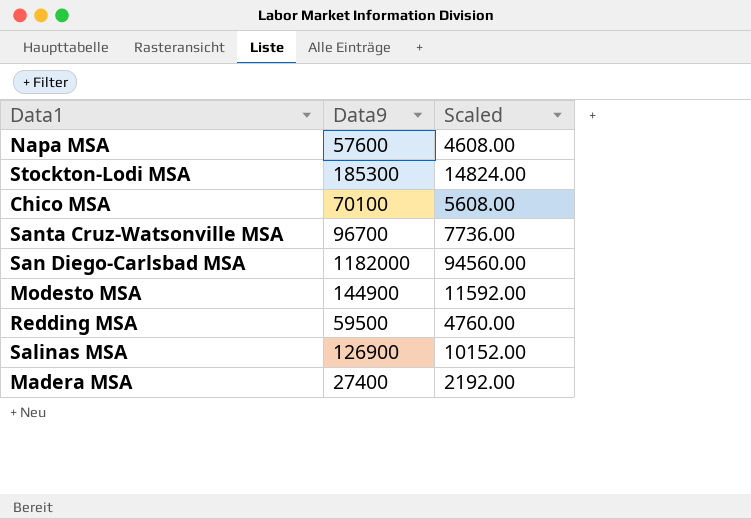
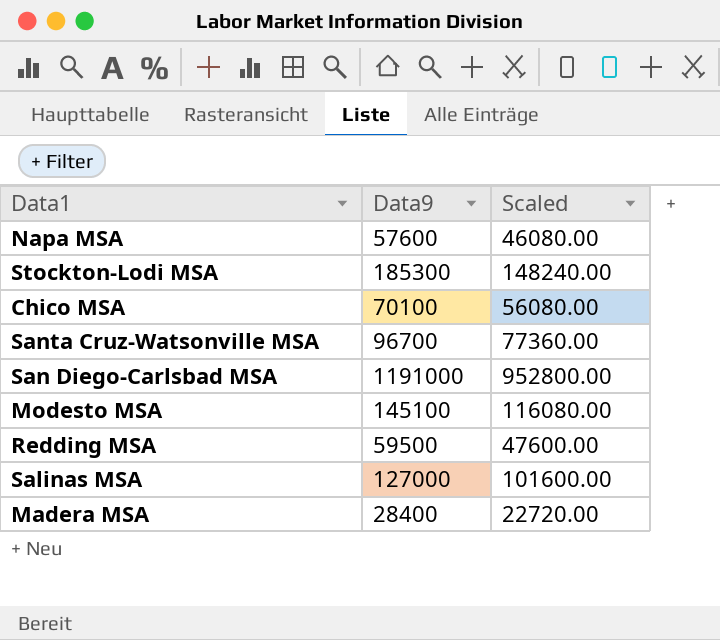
column Scaled | formula: [Data9] * 0.08 -> [Data9] * 0.8
San Diego-Carlsbad MSA | Data9: 1182000 -> 1191000
Modesto MSA | Data9: 144900 -> 145100
Salinas MSA | Data9: 126900 -> 127000
Madera MSA | Data9: 27400 -> 28400

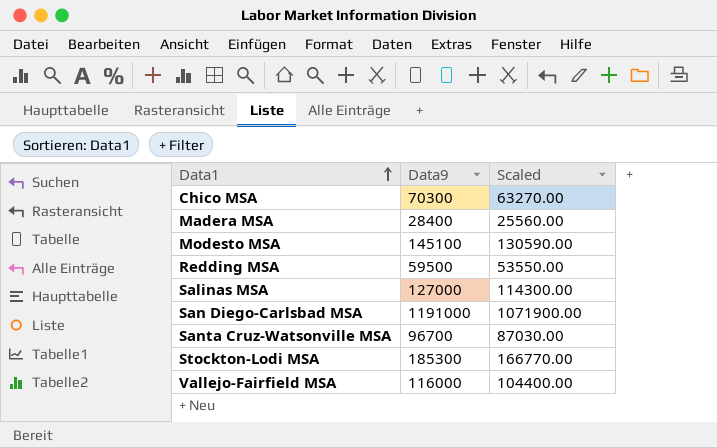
row order: none -> Data1 ascending
column Scaled | formula: [Data9] * 0.8 -> [Data9] * 0.9
row Napa MSA: 57600 | 46080.00 -> none
Chico MSA | Data9: 70100 -> 70300
row Vallejo-Fairfield MSA: none -> 116000 | 104400.00

